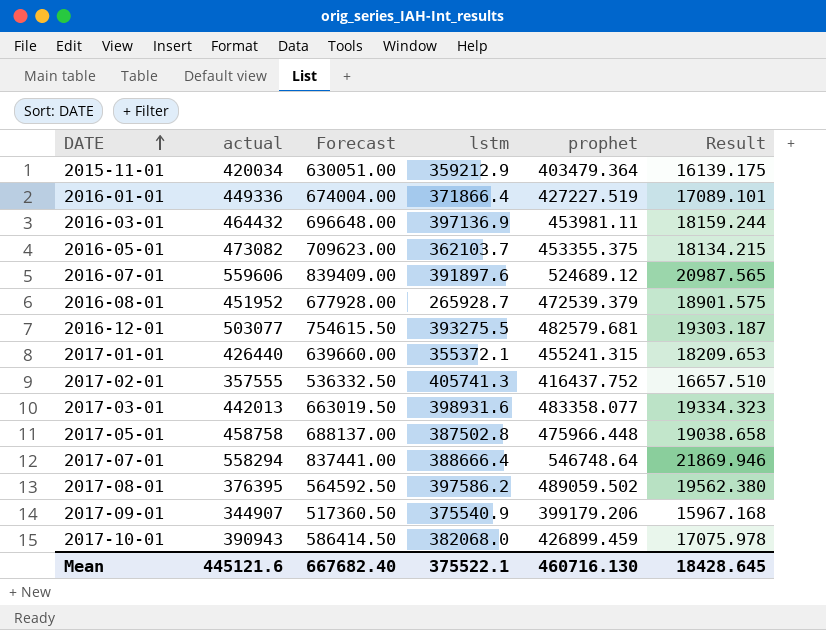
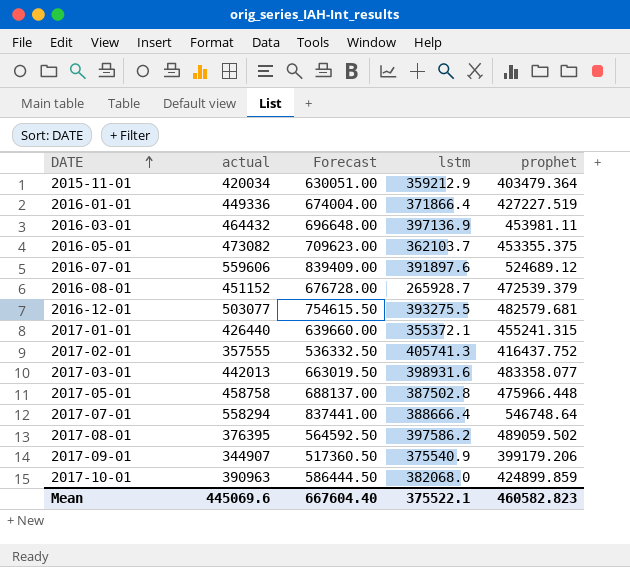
column Result | formula: [prophet] * 0.04 -> none
2016-08-01 | actual: 451952 -> 451152
2016-08-01 | Forecast: 677928.00 -> 676728.00
2017-10-01 | actual: 390943 -> 390963
2017-10-01 | Forecast: 586414.50 -> 586444.50
2017-10-01 | prophet: 426899.459 -> 424899.859
Mean | actual: 445121.6 -> 445069.6
Mean | Forecast: 667682.40 -> 667604.40
Mean | prophet: 460716.130 -> 460582.823

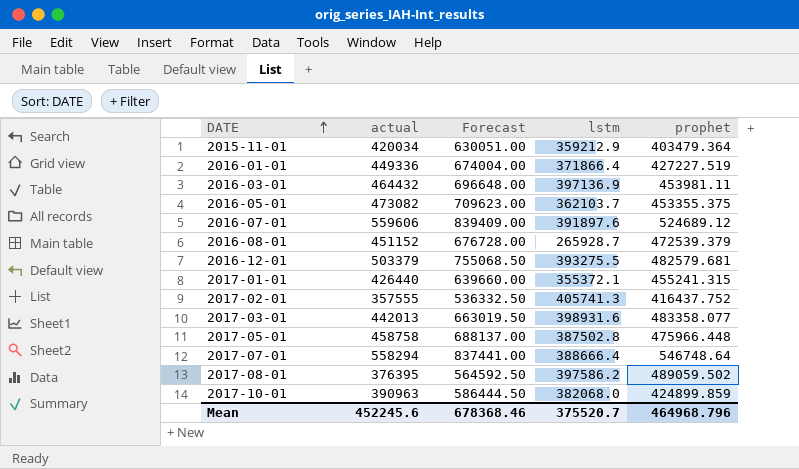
row 2017-09-01: 344907 | 517360.50 | 375540.9 | 399179.206 -> none
2016-12-01 | actual: 503077 -> 503379
2016-12-01 | Forecast: 754615.50 -> 755068.50
Mean | actual: 445069.6 -> 452245.6
Mean | Forecast: 667604.40 -> 678368.46
Mean | lstm: 375522.1 -> 375520.7
Mean | prophet: 460582.823 -> 464968.796

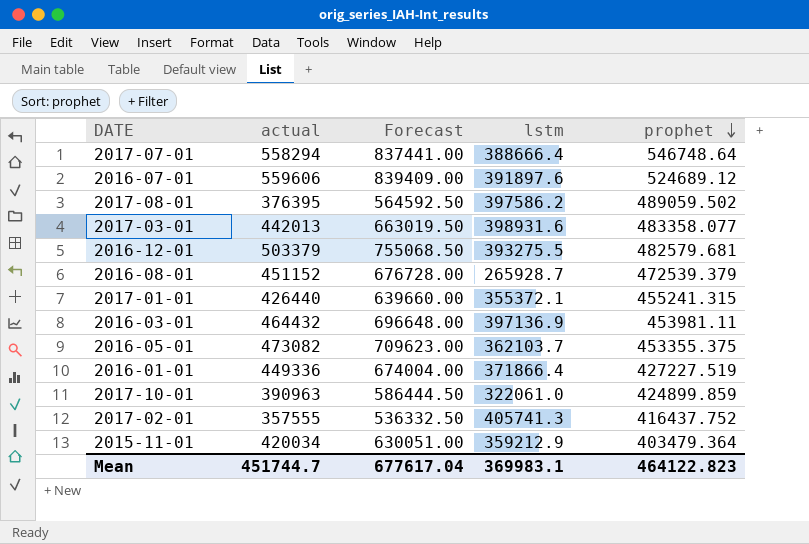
row order: DATE ascending -> prophet descending
row 2017-05-01: 458758 | 688137.00 | 387502.8 | 475966.448 -> none
2017-10-01 | lstm: 382068.0 -> 322061.0
Mean | actual: 452245.6 -> 451744.7
Mean | Forecast: 678368.46 -> 677617.04
Mean | lstm: 375520.7 -> 369983.1
Mean | prophet: 464968.796 -> 464122.823

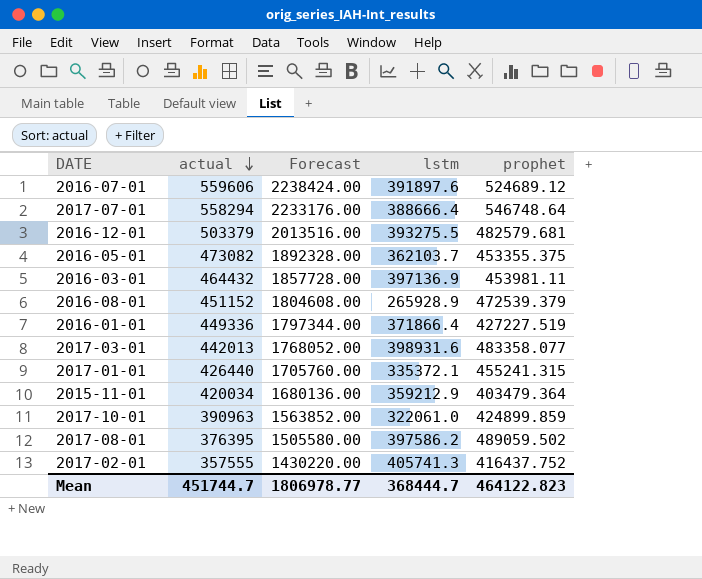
row order: prophet descending -> actual descending
column Forecast | formula: [actual] * 1.5 -> [actual] * 4
2016-08-01 | lstm: 265928.7 -> 265928.9
2017-01-01 | lstm: 355372.1 -> 335372.1
Mean | Forecast: 677617.04 -> 1806978.77
Mean | lstm: 369983.1 -> 368444.7

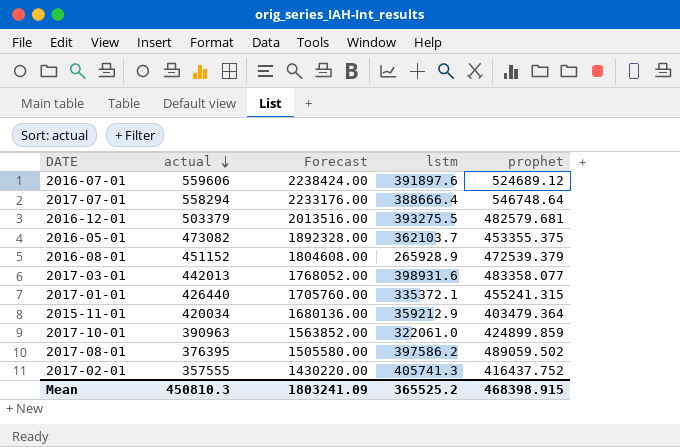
row 2016-03-01: 464432 | 1857728.00 | 397136.9 | 453981.11 -> none
row 2016-01-01: 449336 | 1797344.00 | 371866.4 | 427227.519 -> none
Mean | actual: 451744.7 -> 450810.3
Mean | Forecast: 1806978.77 -> 1803241.09
Mean | lstm: 368444.7 -> 365525.2
Mean | prophet: 464122.823 -> 468398.915

